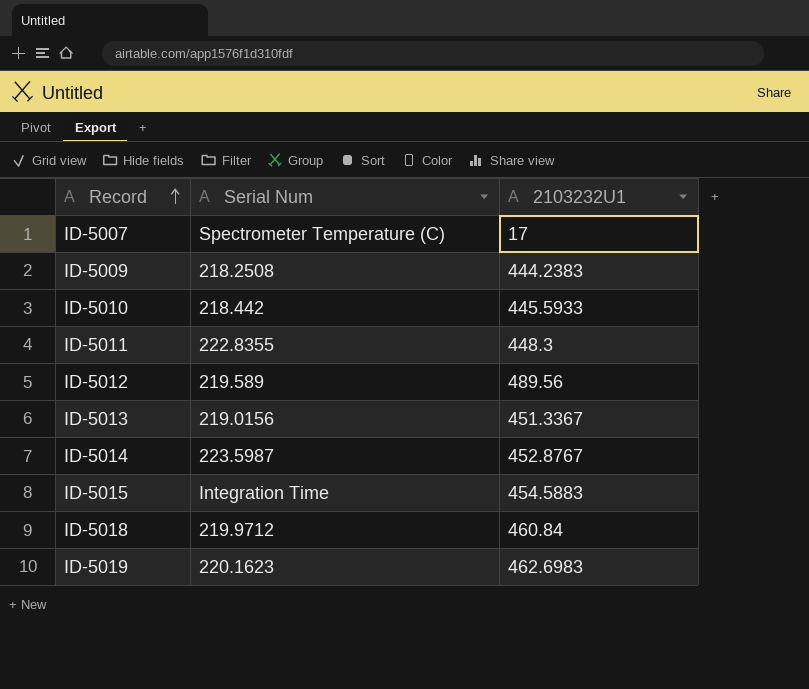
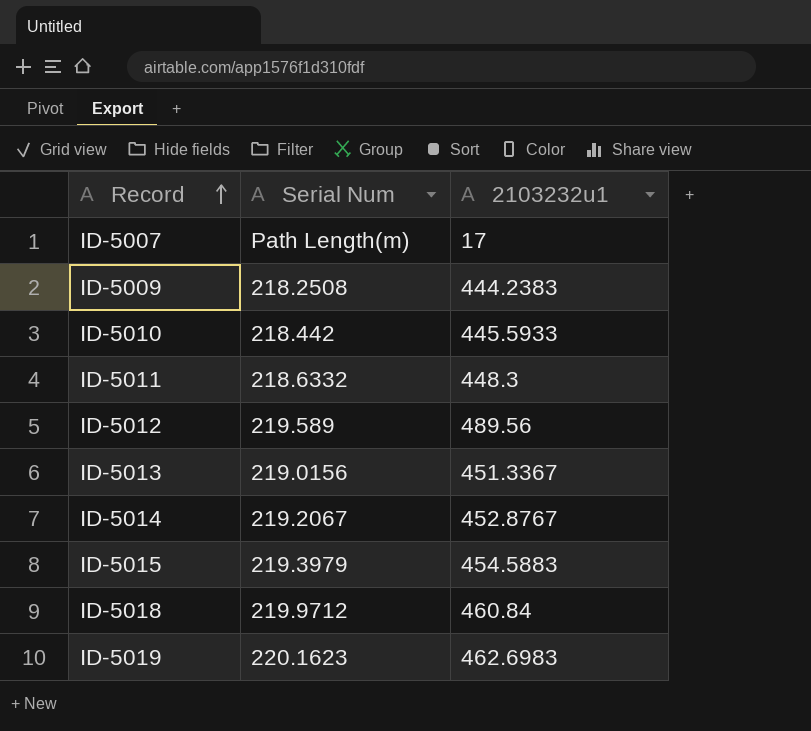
column name: 2103232U1 -> 2103232u1
ID-5007 | Serial Num: Spectrometer Temperature (C) -> Path Length(m)
ID-5011 | Serial Num: 222.8355 -> 218.6332
ID-5014 | Serial Num: 223.5987 -> 219.2067
ID-5015 | Serial Num: Integration Time -> 219.3979

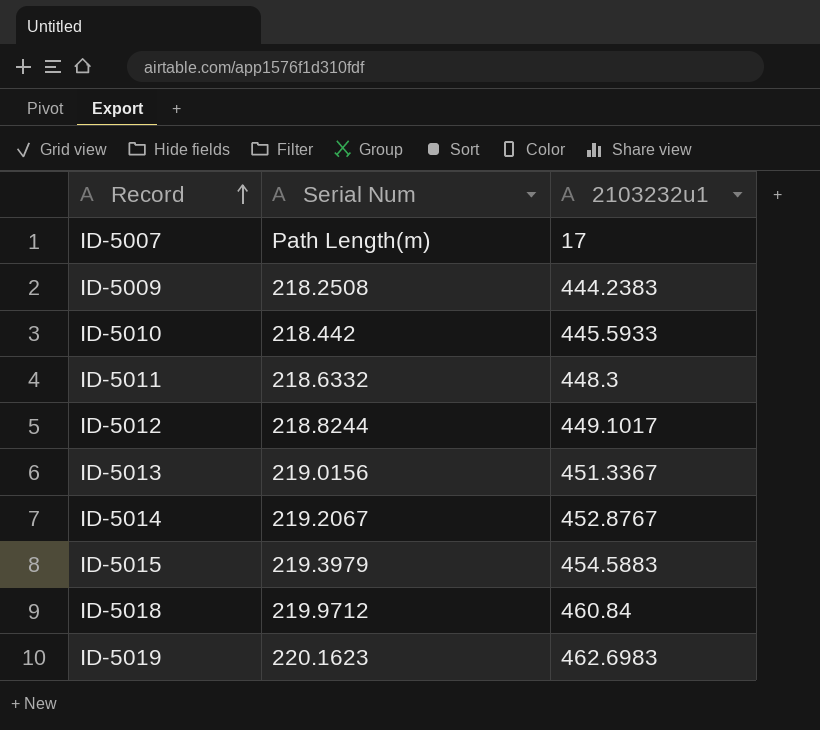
ID-5012 | Serial Num: 219.589 -> 218.8244
ID-5012 | 2103232u1: 489.56 -> 449.1017

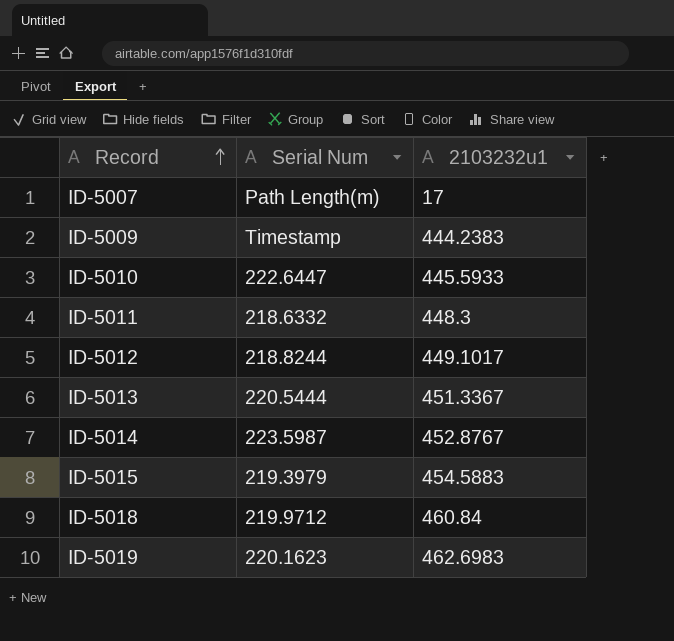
ID-5009 | Serial Num: 218.2508 -> Timestamp
ID-5010 | Serial Num: 218.442 -> 222.6447
ID-5013 | Serial Num: 219.0156 -> 220.5444
ID-5014 | Serial Num: 219.2067 -> 223.5987

